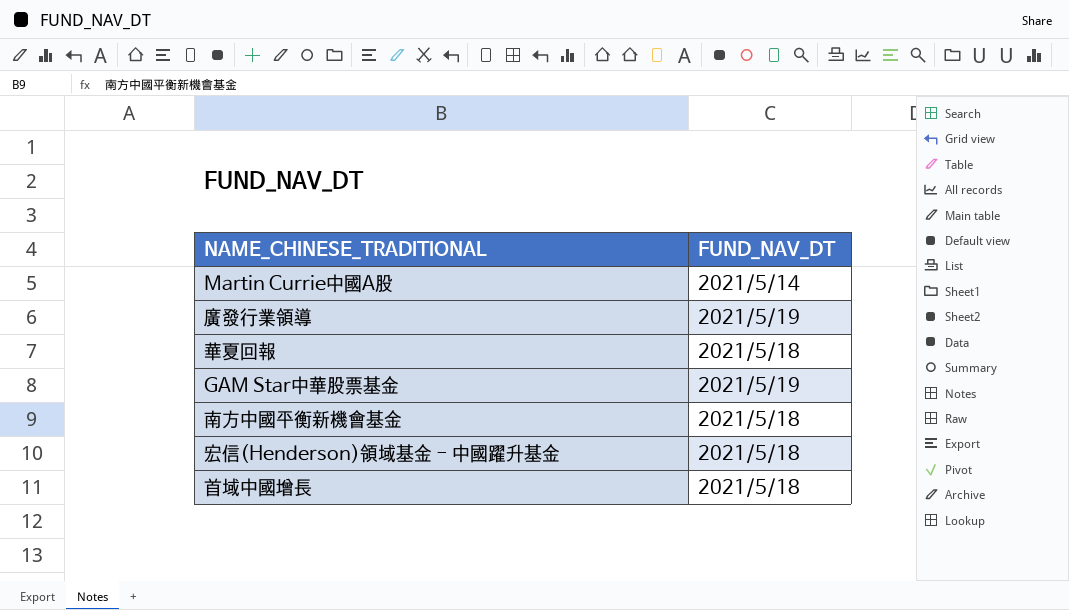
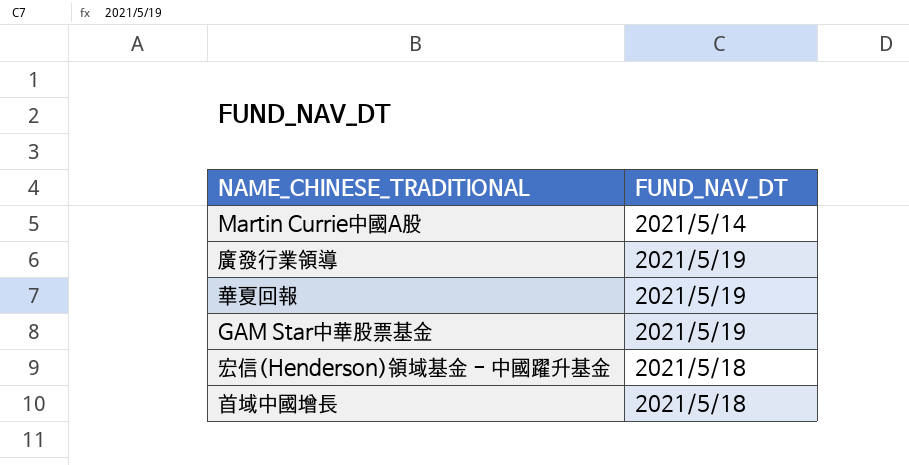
row 南方中國平衡新機會基金: 2021/5/18 -> none
華夏回報 | FUND_NAV_DT: 2021/5/18 -> 2021/5/19

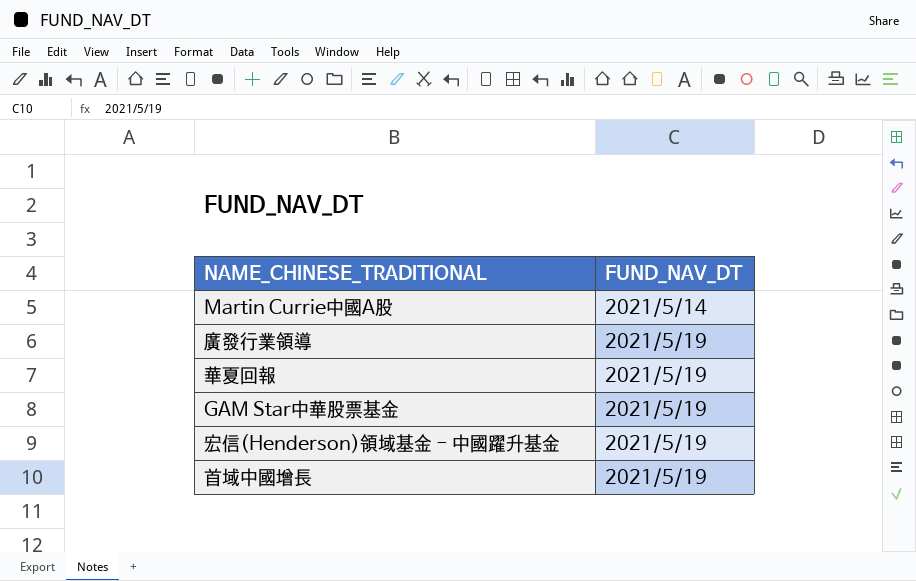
宏信(Henderson)領域基金 - 中國躍升基金 | FUND_NAV_DT: 2021/5/18 -> 2021/5/19
首域中國增長 | FUND_NAV_DT: 2021/5/18 -> 2021/5/19

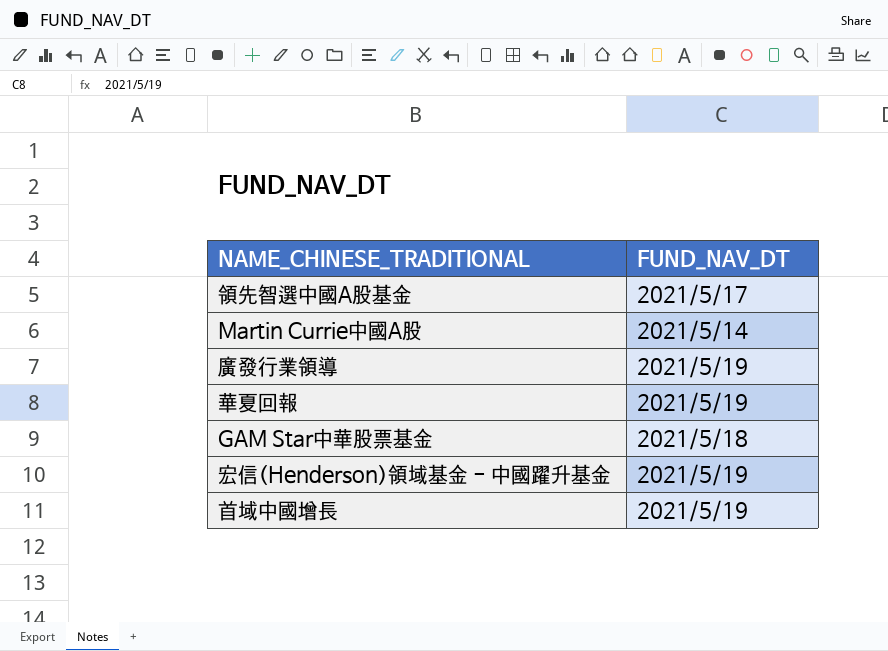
row 領先智選中國A股基金: none -> 2021/5/17
GAM Star中華股票基金 | FUND_NAV_DT: 2021/5/19 -> 2021/5/18

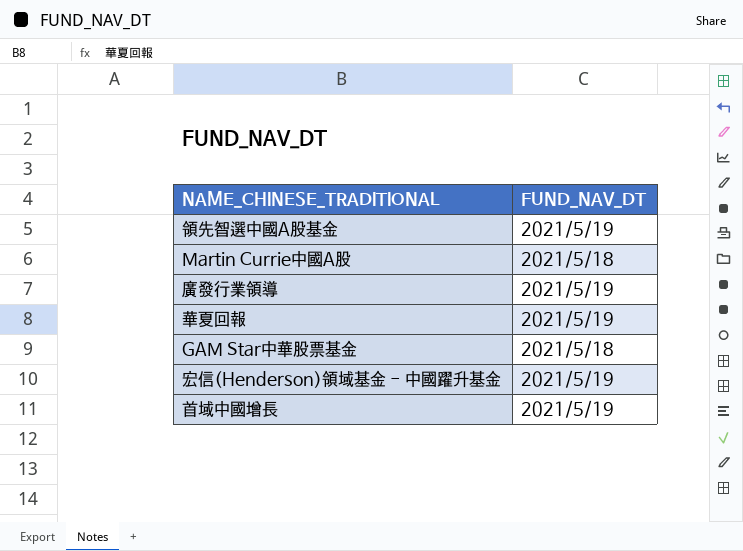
領先智選中國A股基金 | FUND_NAV_DT: 2021/5/17 -> 2021/5/19
Martin Currie中國A股 | FUND_NAV_DT: 2021/5/14 -> 2021/5/18

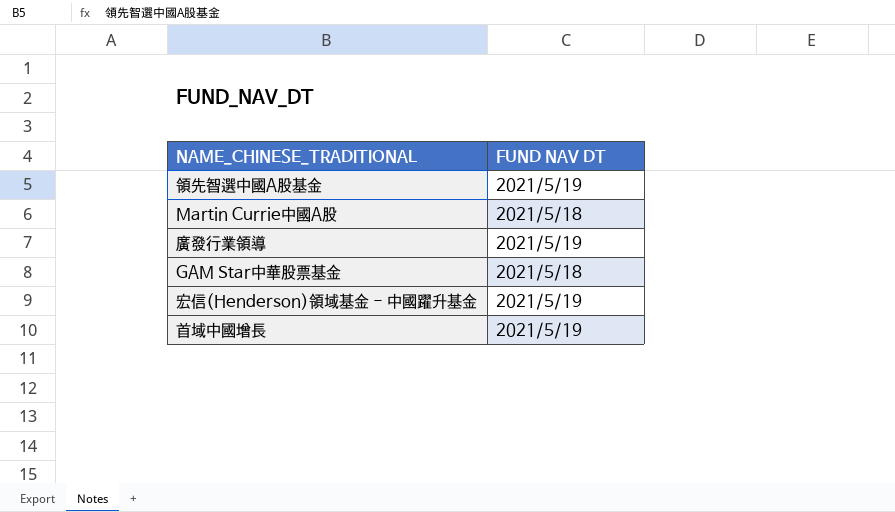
column name: FUND_NAV_DT -> FUND NAV DT
row 華夏回報: 2021/5/19 -> none

